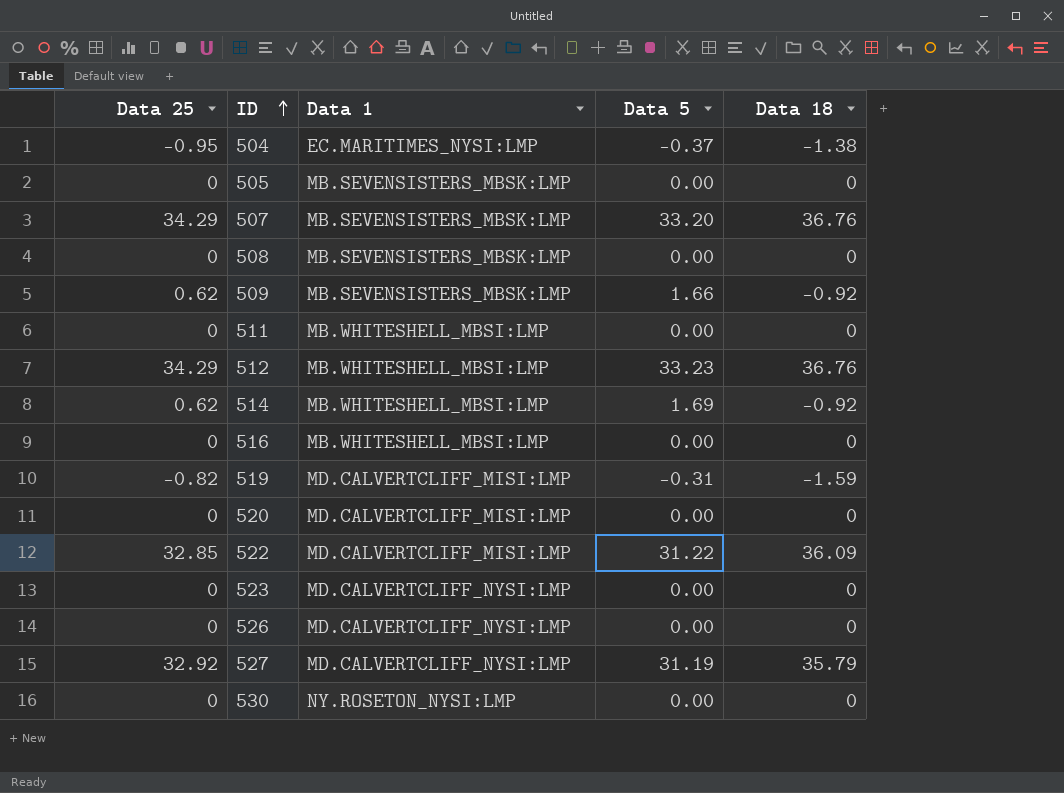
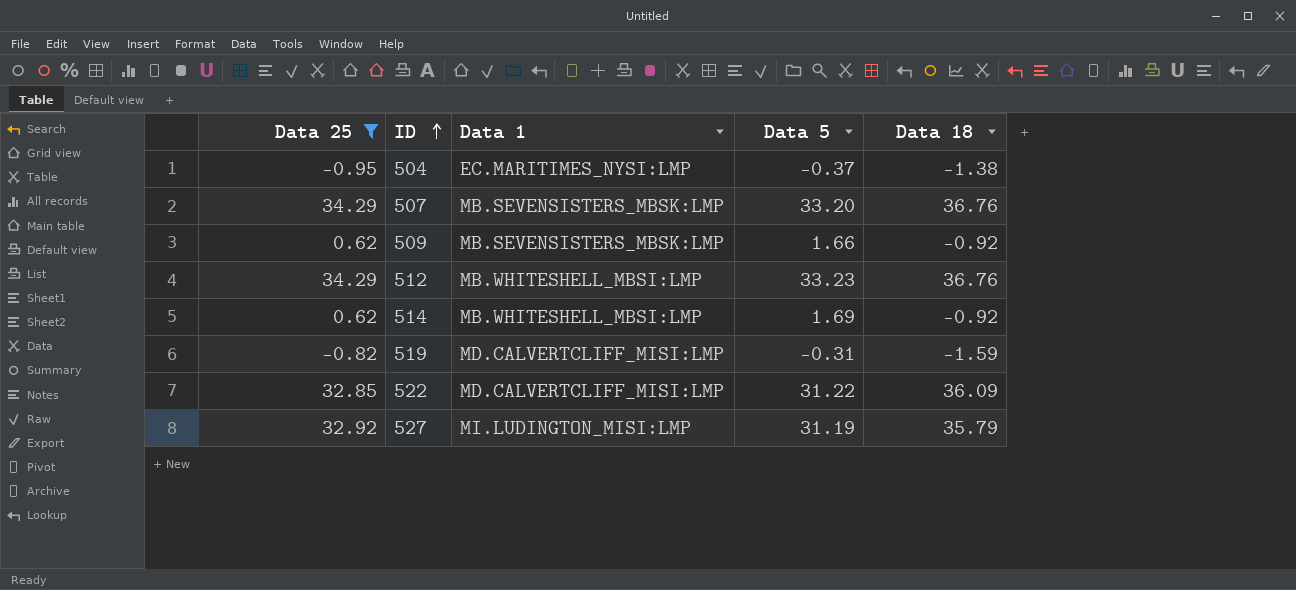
filter: none -> Data 25 != 0
527 | Data 1: MD.CALVERTCLIFF_NYSI:LMP -> MI.LUDINGTON_MISI:LMP

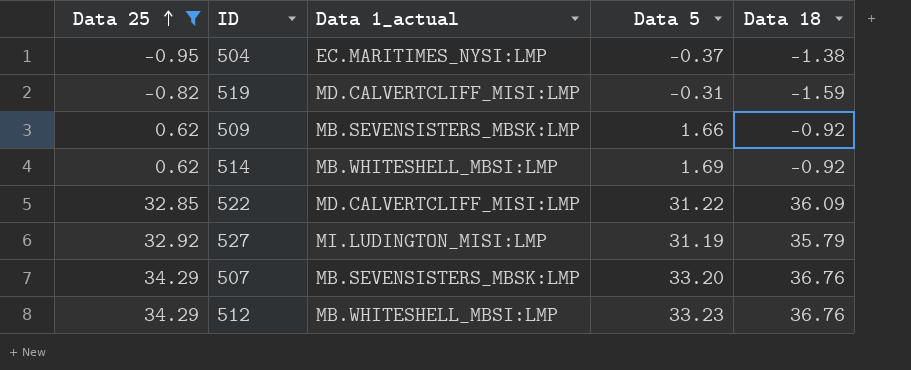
row order: ID ascending -> Data 25 ascending
column name: Data 1 -> Data 1_actual

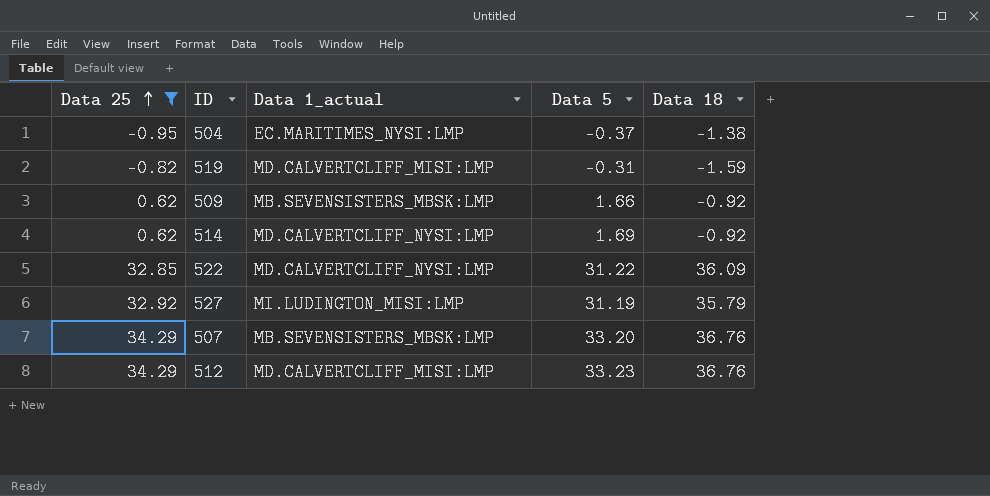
514 | Data 1_actual: MB.WHITESHELL_MBSI:LMP -> MD.CALVERTCLIFF_NYSI:LMP
522 | Data 1_actual: MD.CALVERTCLIFF_MISI:LMP -> MD.CALVERTCLIFF_NYSI:LMP
512 | Data 1_actual: MB.WHITESHELL_MBSI:LMP -> MD.CALVERTCLIFF_MISI:LMP

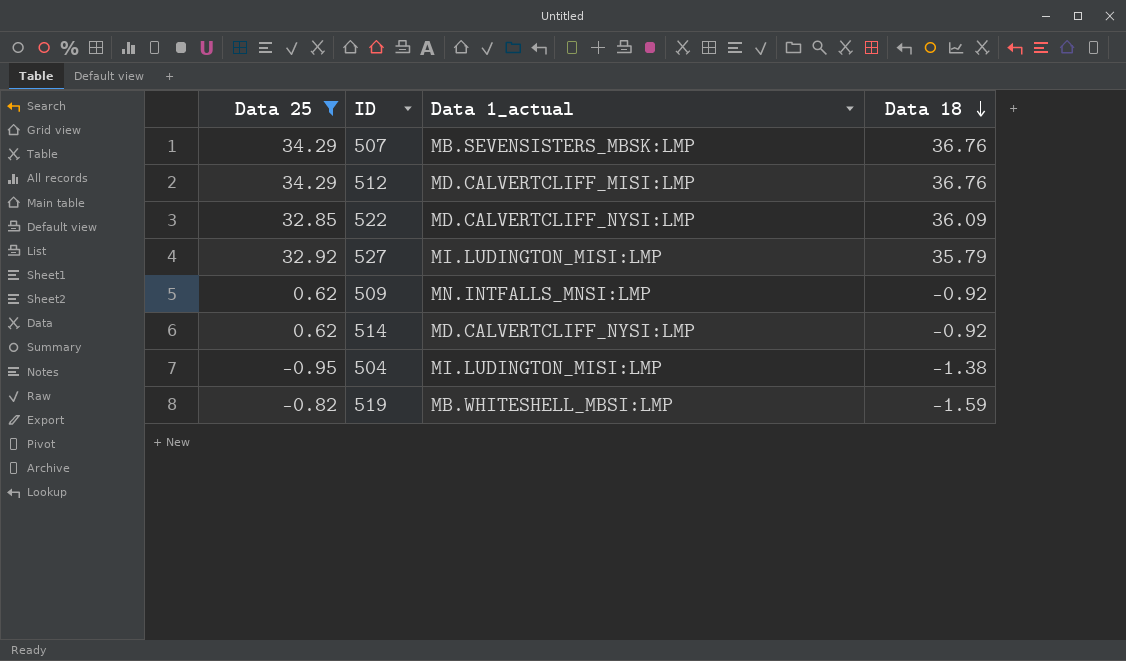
row order: Data 25 ascending -> Data 18 descending
column Data 5 | position: 4 -> none
509 | Data 1_actual: MB.SEVENSISTERS_MBSK:LMP -> MN.INTFALLS_MNSI:LMP
504 | Data 1_actual: EC.MARITIMES_NYSI:LMP -> MI.LUDINGTON_MISI:LMP
519 | Data 1_actual: MD.CALVERTCLIFF_MISI:LMP -> MB.WHITESHELL_MBSI:LMP

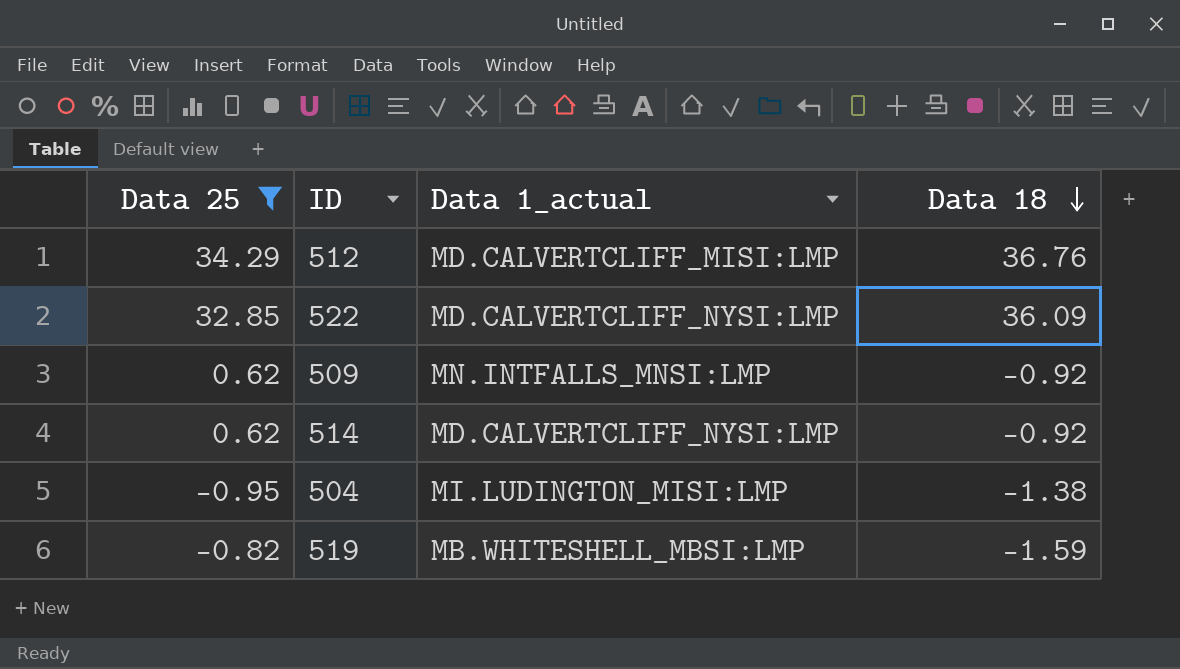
row 507: 34.29 | MB.SEVENSISTERS_MBSK:LMP | 36.76 -> none
row 527: 32.92 | MI.LUDINGTON_MISI:LMP | 35.79 -> none

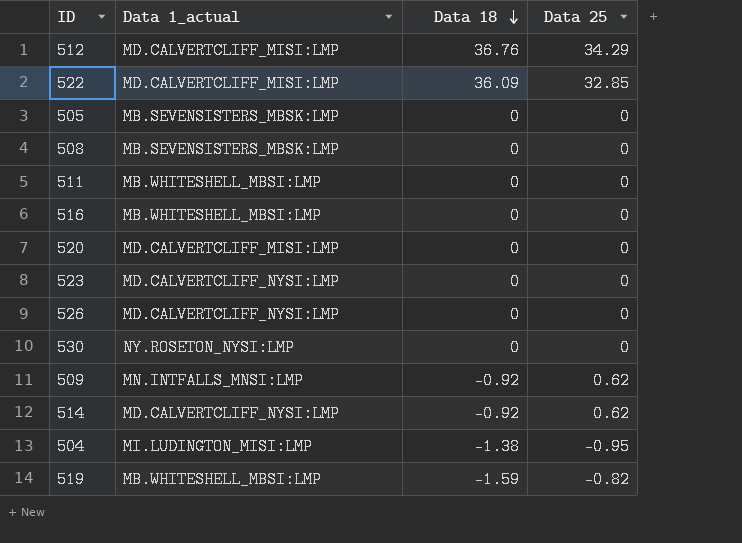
filter: Data 25 != 0 -> none
column Data 25 | position: 1 -> 4
522 | Data 1_actual: MD.CALVERTCLIFF_NYSI:LMP -> MD.CALVERTCLIFF_MISI:LMP

